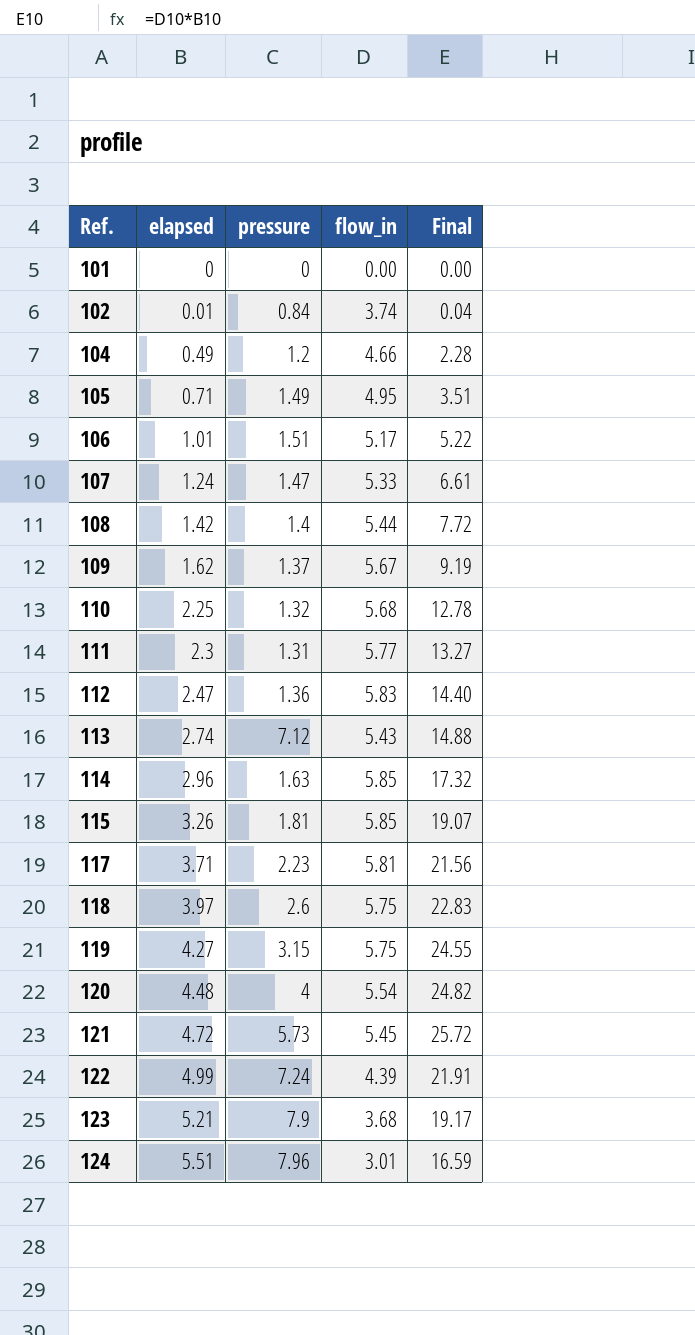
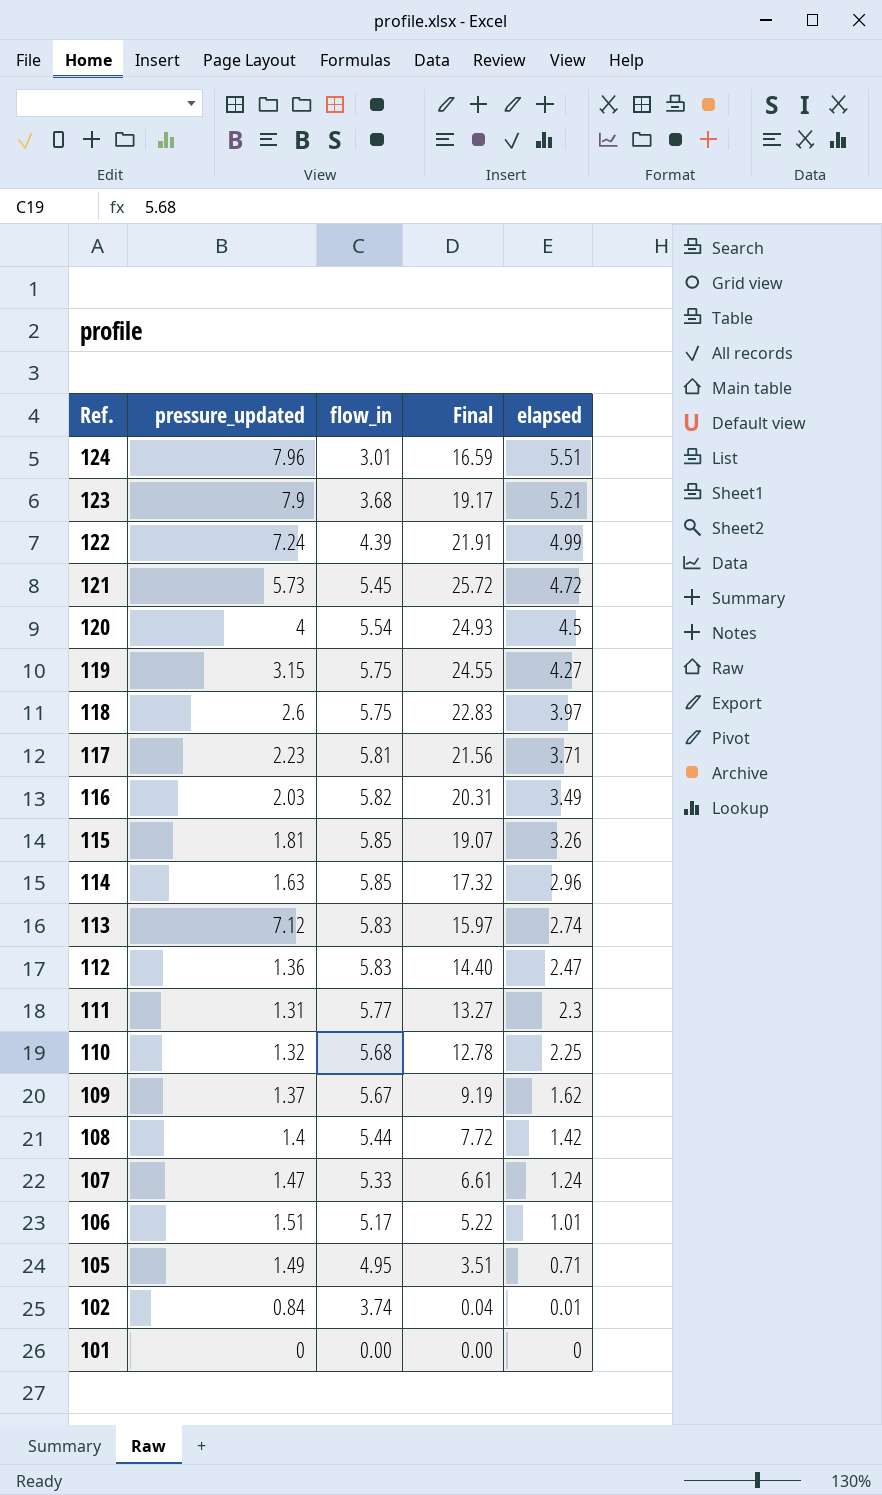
row order: Ref. ascending -> Ref. descending
column name: pressure -> pressure_updated
column elapsed | position: 2 -> 5
row 104: 0.49 | 1.2 | 4.66 | 2.28 -> none
120 | Final: 24.82 -> 24.93
120 | elapsed: 4.48 -> 4.5
row 116: none -> 2.03 | 5.82 | 20.31 | 3.49
113 | flow_in: 5.43 -> 5.83
113 | Final: 14.88 -> 15.97

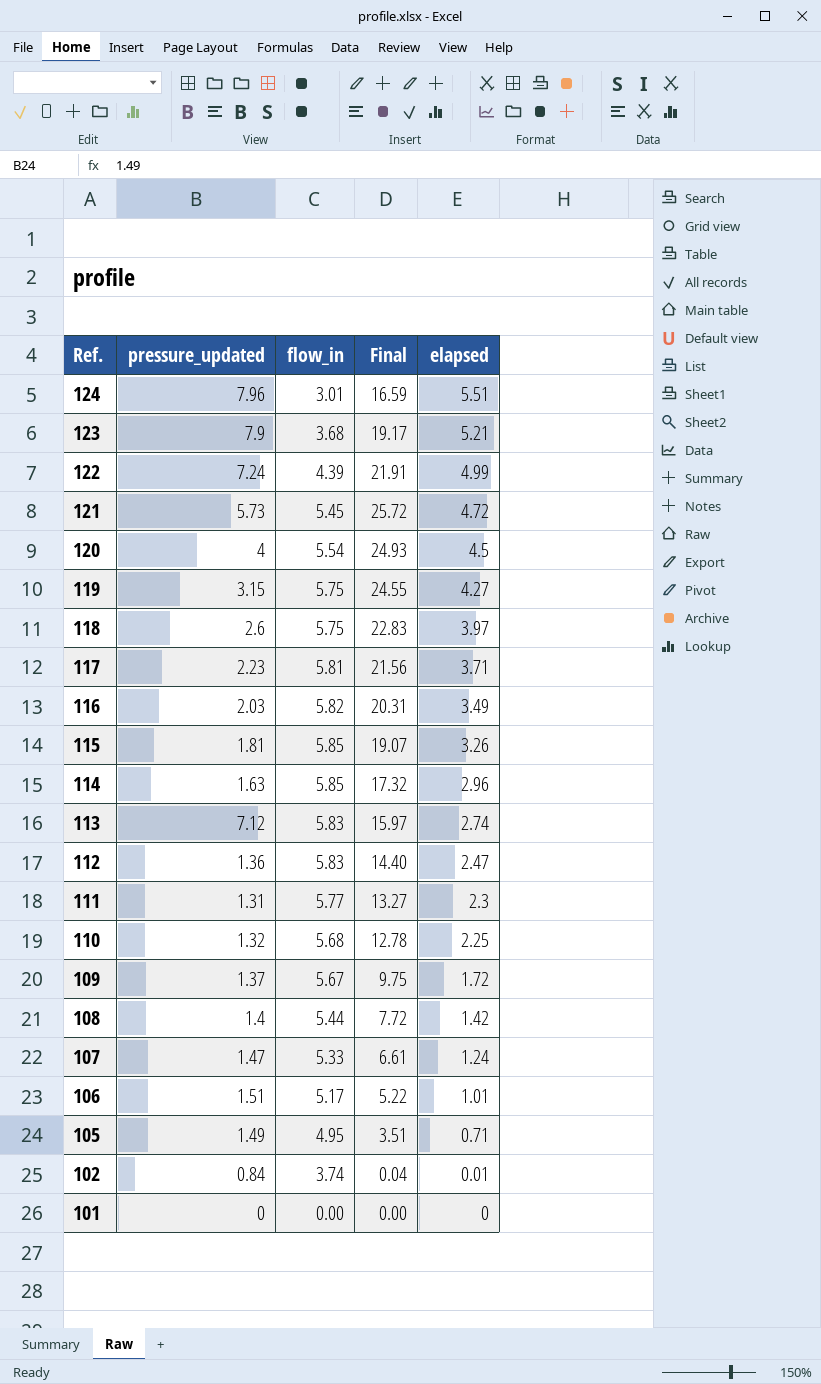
109 | Final: 9.19 -> 9.75
109 | elapsed: 1.62 -> 1.72

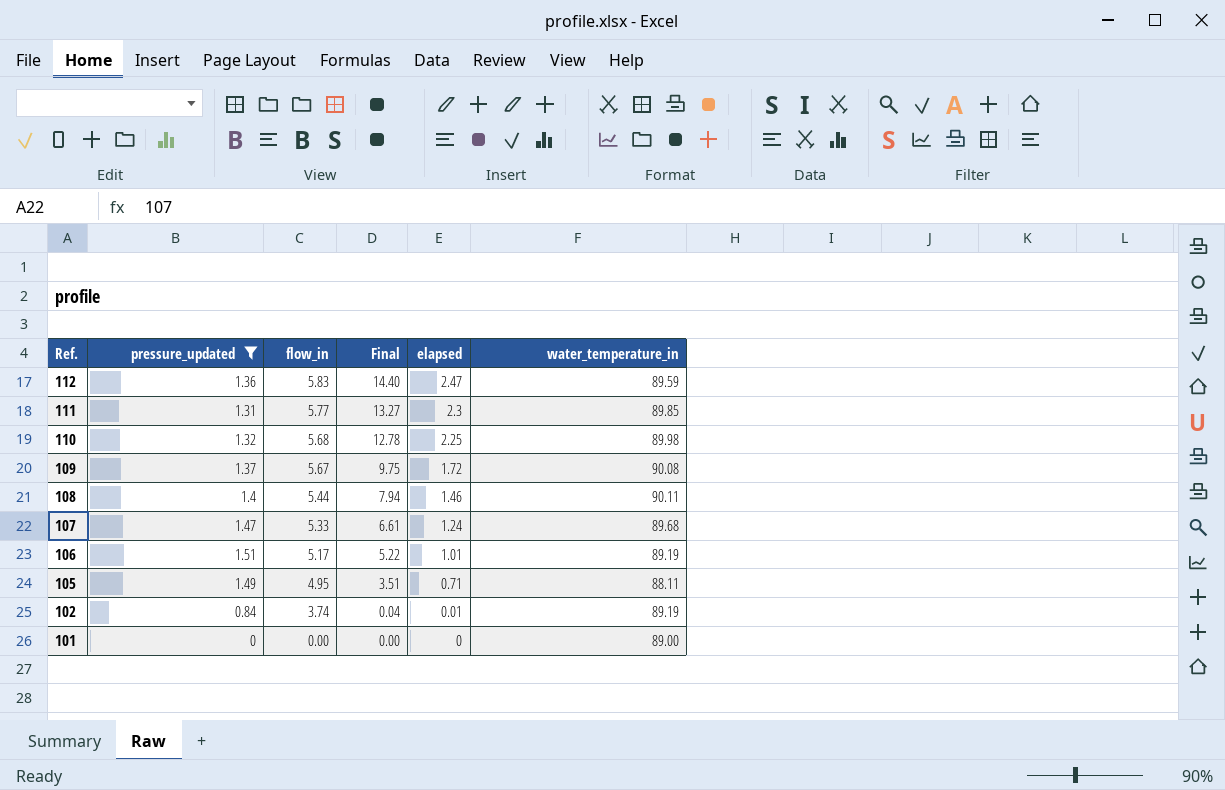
filter: none -> pressure_updated <= 1.51
column water_temperature_in | position: none -> 6
108 | Final: 7.72 -> 7.94
108 | elapsed: 1.42 -> 1.46

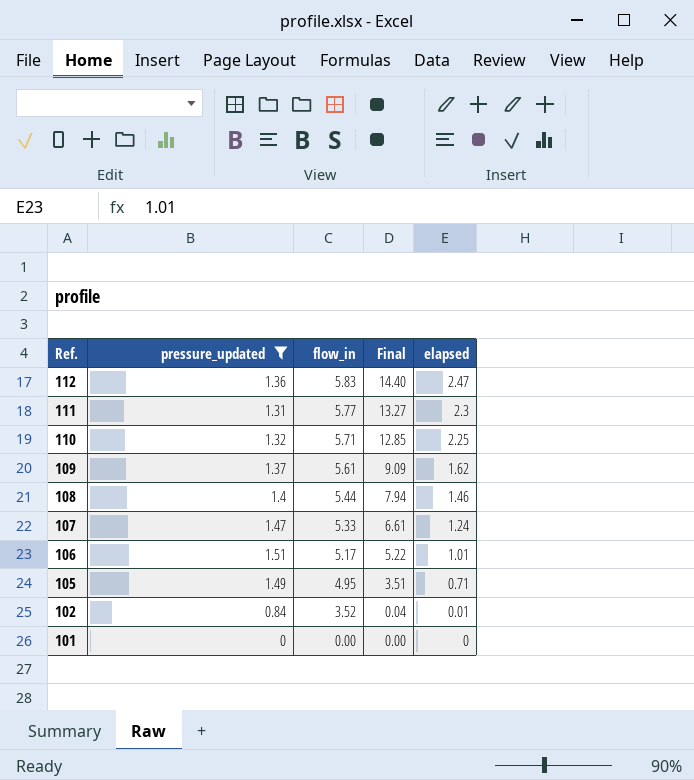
column water_temperature_in | position: 6 -> none
110 | flow_in: 5.68 -> 5.71
110 | Final: 12.78 -> 12.85
109 | flow_in: 5.67 -> 5.61
109 | Final: 9.75 -> 9.09
109 | elapsed: 1.72 -> 1.62
102 | flow_in: 3.74 -> 3.52

